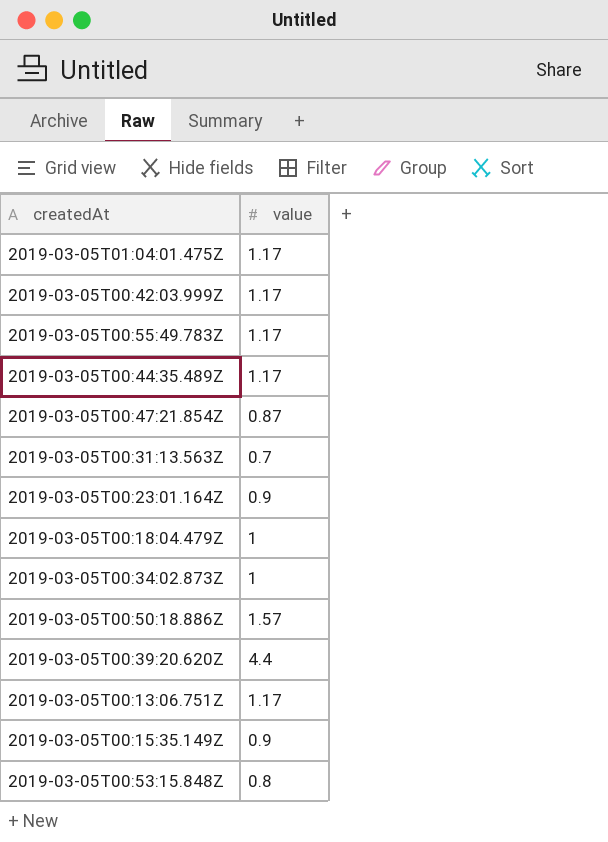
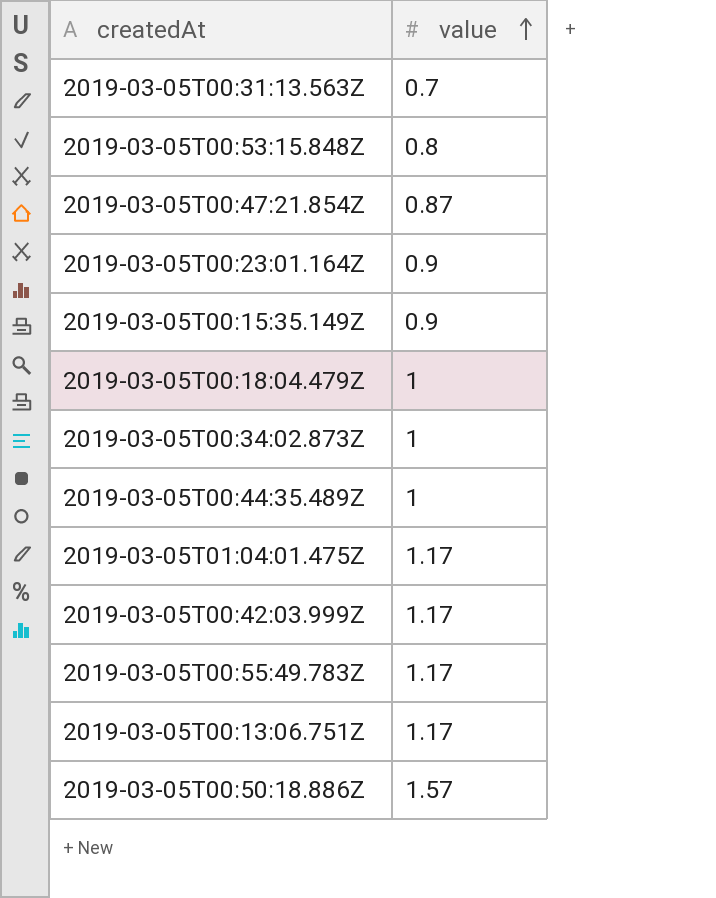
row order: none -> value ascending
row 2019-03-05T00:39:20.620Z: 4.4 -> none
2019-03-05T00:44:35.489Z | value: 1.17 -> 1

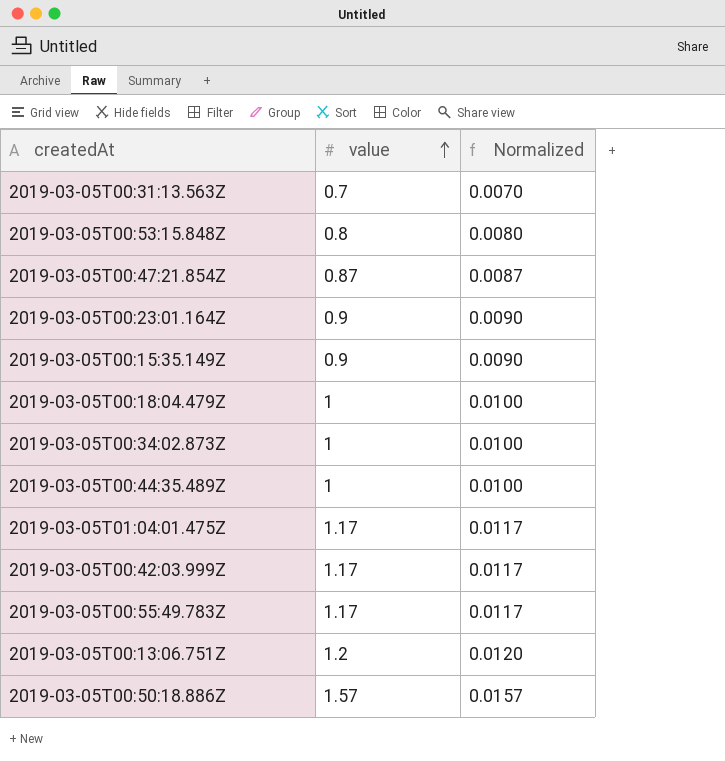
column Normalized | formula: none -> [value] * 0.01
2019-03-05T00:13:06.751Z | value: 1.17 -> 1.2

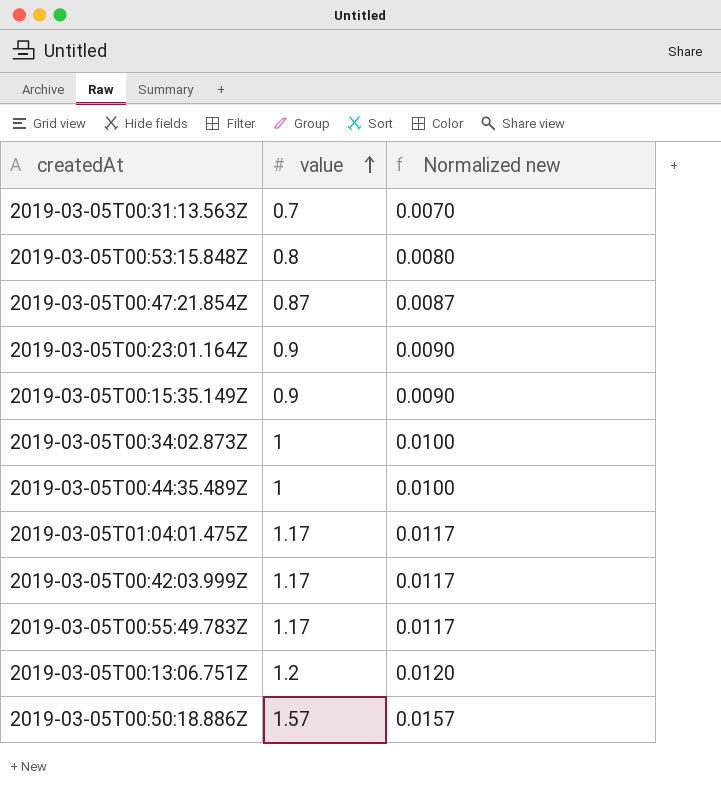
column name: Normalized -> Normalized new
row 2019-03-05T00:18:04.479Z: 1 | 0.0100 -> none

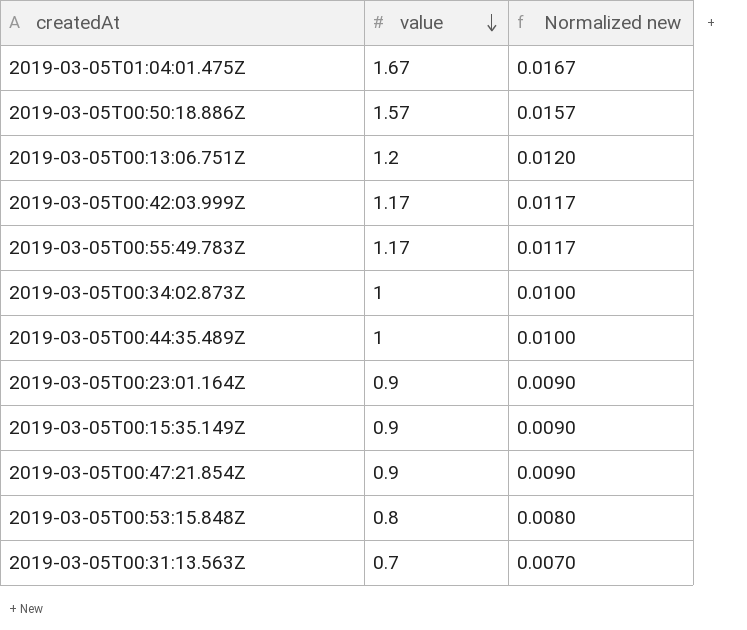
row order: value ascending -> value descending
2019-03-05T01:04:01.475Z | value: 1.17 -> 1.67
2019-03-05T01:04:01.475Z | Normalized new: 0.0117 -> 0.0167
2019-03-05T00:47:21.854Z | value: 0.87 -> 0.9
2019-03-05T00:47:21.854Z | Normalized new: 0.0087 -> 0.0090

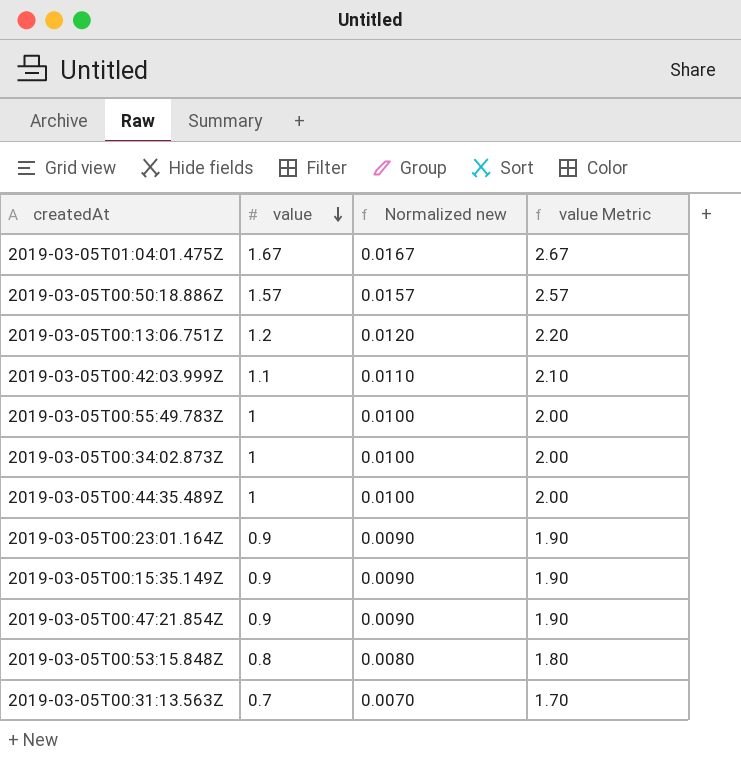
column value Metric | formula: none -> [value] + 1
2019-03-05T00:42:03.999Z | value: 1.17 -> 1.1
2019-03-05T00:42:03.999Z | Normalized new: 0.0117 -> 0.0110
2019-03-05T00:55:49.783Z | value: 1.17 -> 1
2019-03-05T00:55:49.783Z | Normalized new: 0.0117 -> 0.0100

